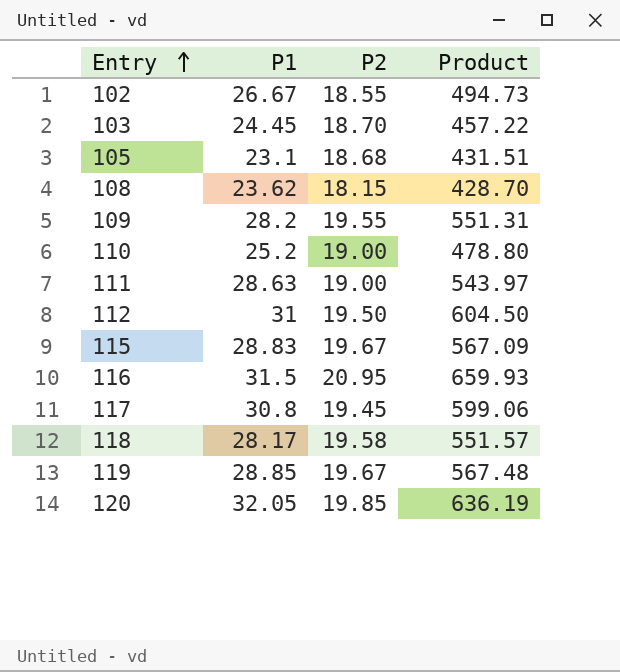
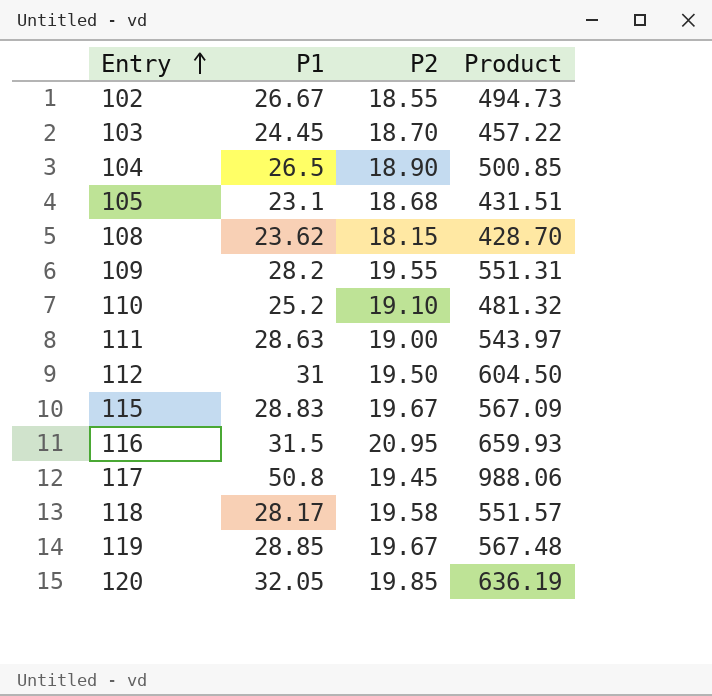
row 104: none -> 26.5 | 18.90 | 500.85
110 | P2: 19.00 -> 19.10
110 | Product: 478.80 -> 481.32
117 | P1: 30.8 -> 50.8
117 | Product: 599.06 -> 988.06

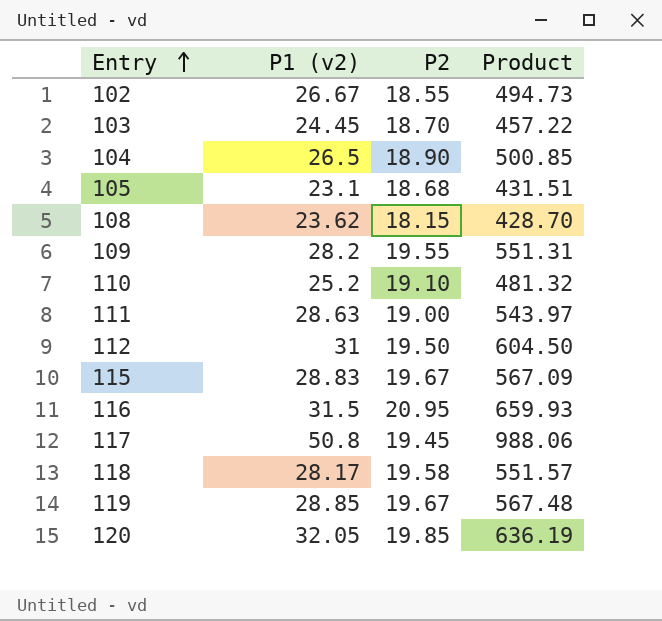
column name: P1 -> P1 (v2)

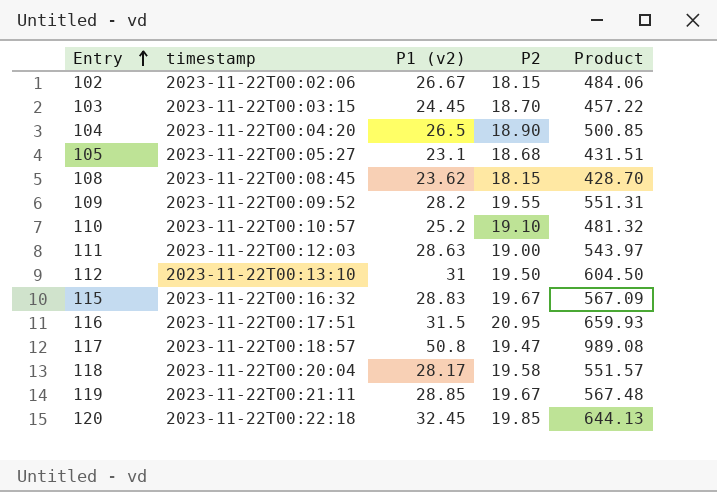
column timestamp | position: none -> 2
102 | P2: 18.55 -> 18.15
102 | Product: 494.73 -> 484.06
117 | P2: 19.45 -> 19.47
117 | Product: 988.06 -> 989.08
120 | P1 (v2): 32.05 -> 32.45
120 | Product: 636.19 -> 644.13

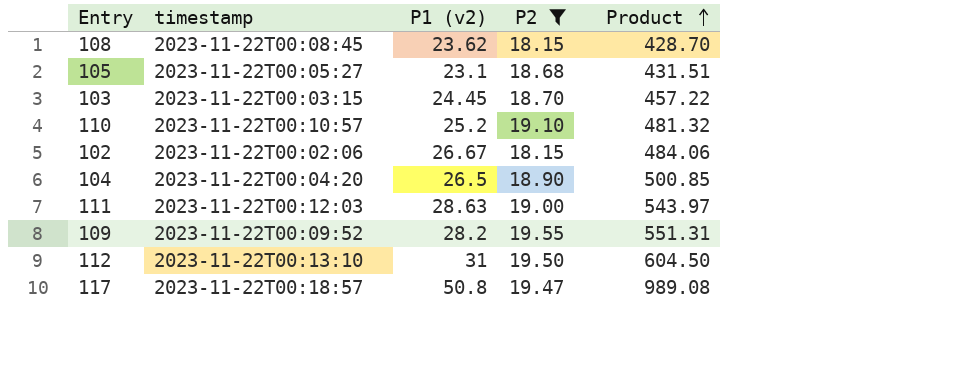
filter: none -> P2 <= 19.55
row order: Entry ascending -> Product ascending

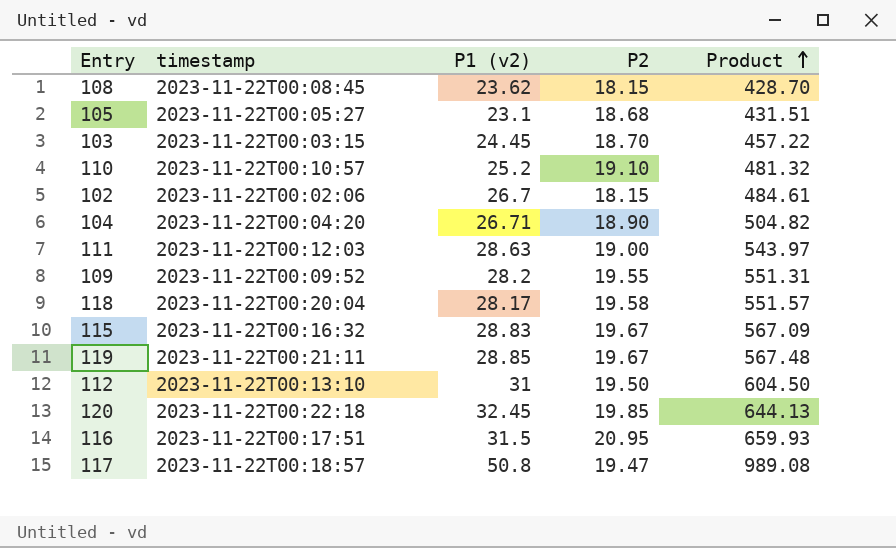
filter: P2 <= 19.55 -> none
102 | P1 (v2): 26.67 -> 26.7
102 | Product: 484.06 -> 484.61
104 | P1 (v2): 26.5 -> 26.71
104 | Product: 500.85 -> 504.82

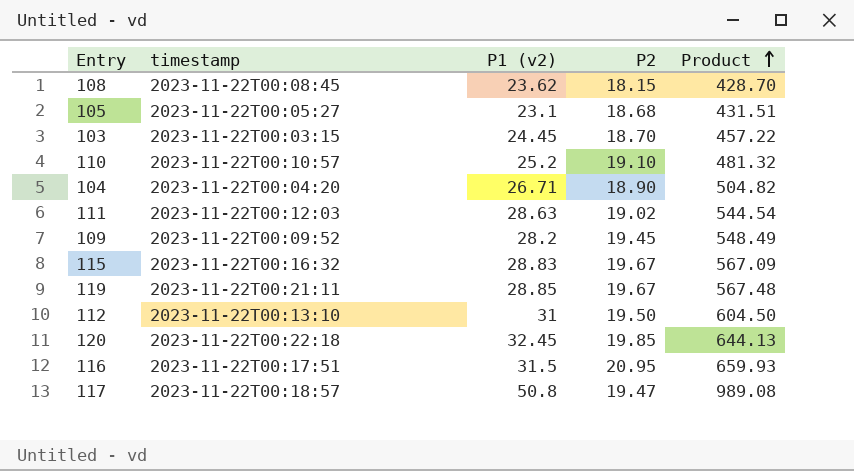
row 102: 2023-11-22T00:02:06 | 26.7 | 18.15 | 484.61 -> none
row 118: 2023-11-22T00:20:04 | 28.17 | 19.58 | 551.57 -> none
111 | P2: 19.00 -> 19.02
111 | Product: 543.97 -> 544.54
109 | P2: 19.55 -> 19.45
109 | Product: 551.31 -> 548.49

